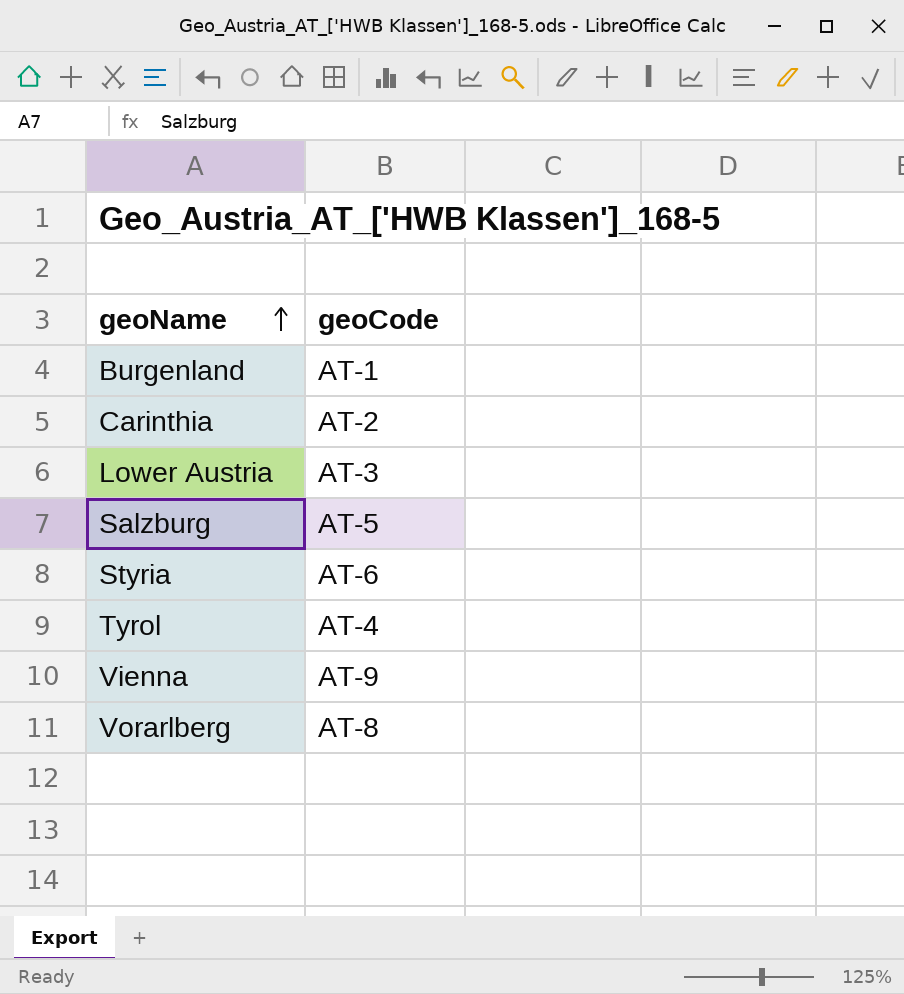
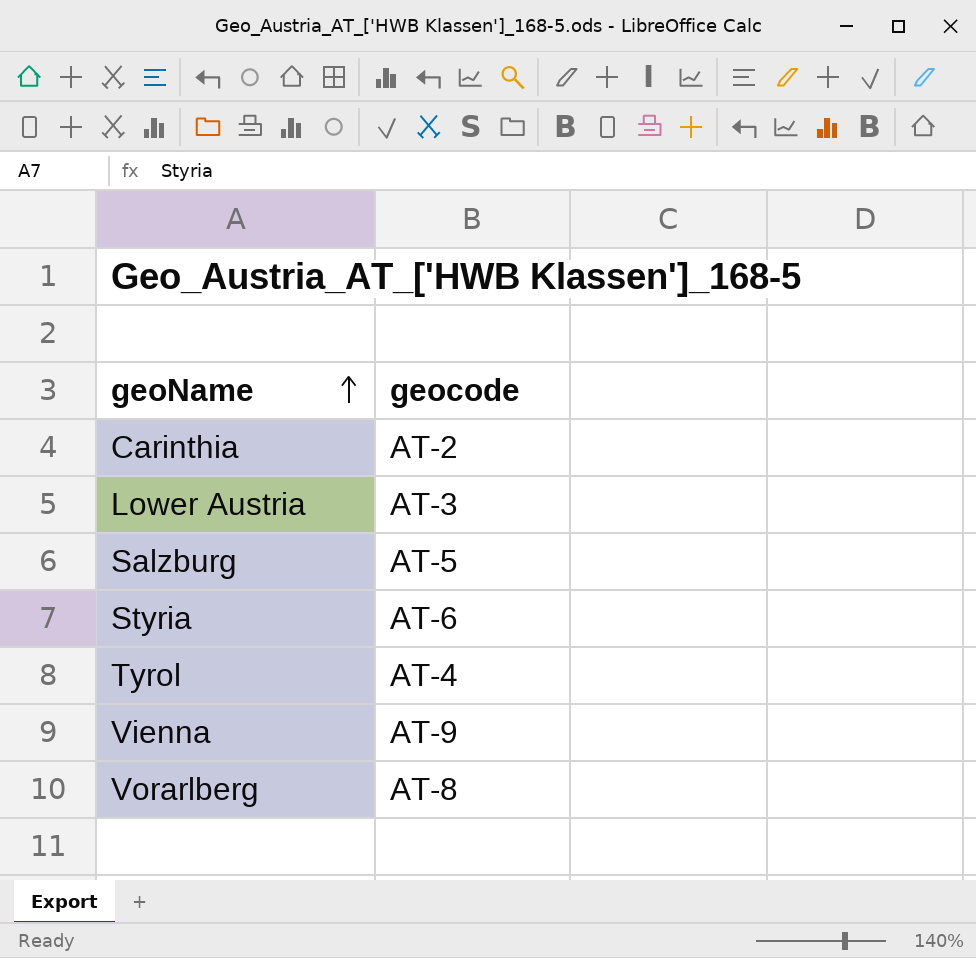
column name: geoCode -> geocode
row Burgenland: AT-1 -> none

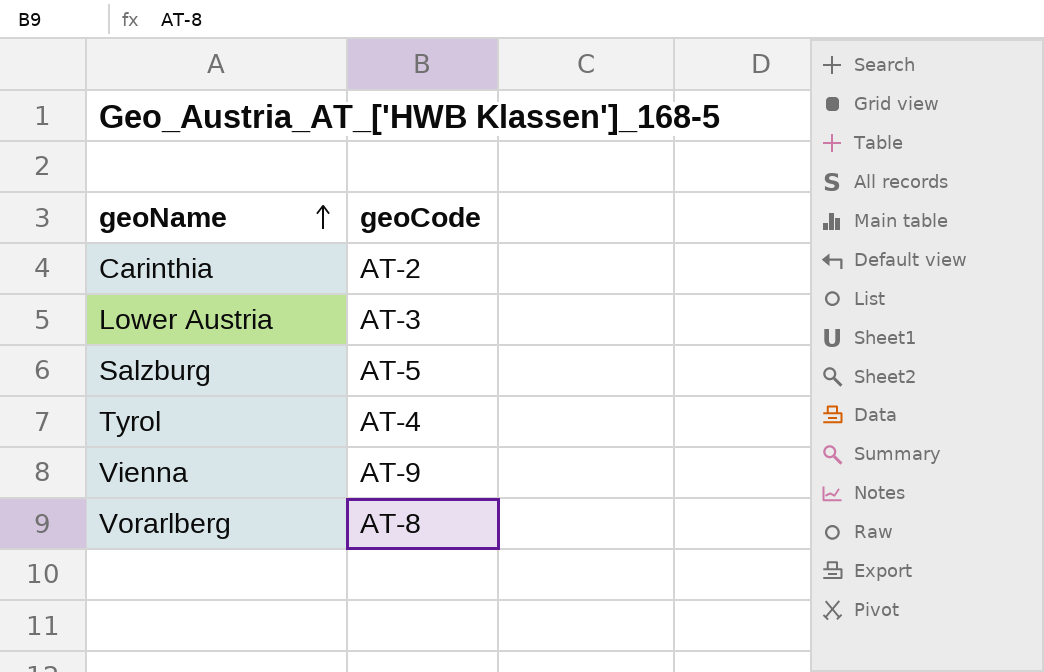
column name: geocode -> geoCode
row Styria: AT-6 -> none

